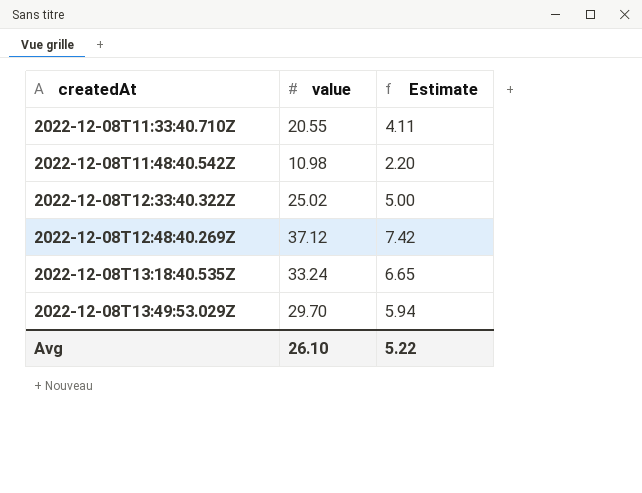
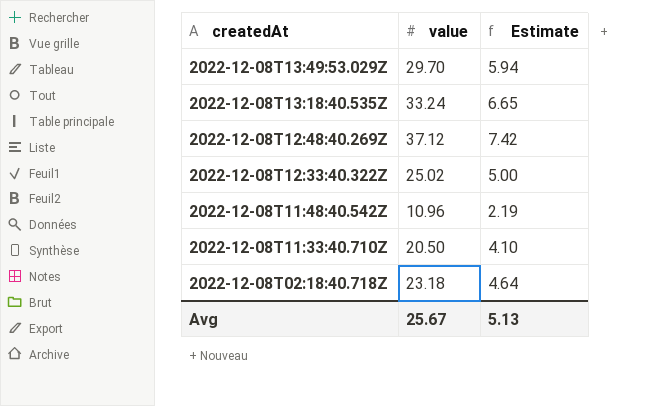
row order: createdAt ascending -> createdAt descending
2022-12-08T11:48:40.542Z | value: 10.98 -> 10.96
2022-12-08T11:48:40.542Z | Estimate: 2.20 -> 2.19
2022-12-08T11:33:40.710Z | value: 20.55 -> 20.50
2022-12-08T11:33:40.710Z | Estimate: 4.11 -> 4.10
row 2022-12-08T02:18:40.718Z: none -> 23.18 | 4.64
Avg | value: 26.10 -> 25.67
Avg | Estimate: 5.22 -> 5.13

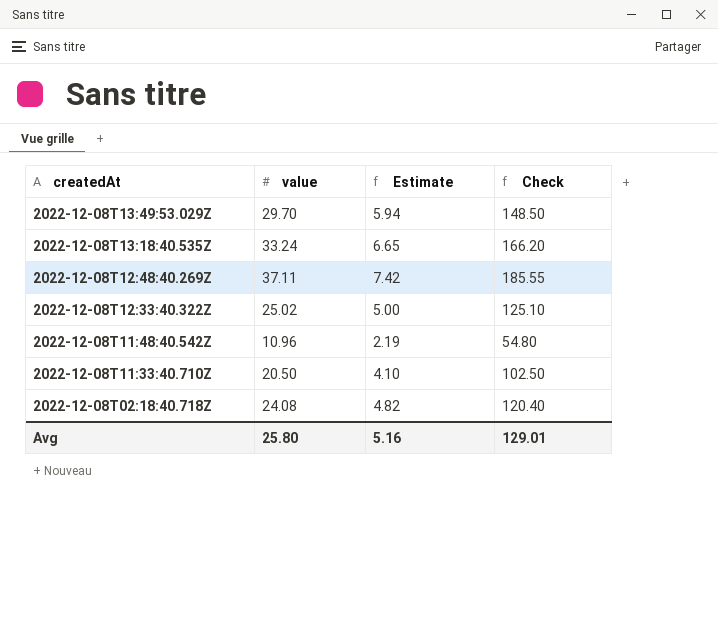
column Check | formula: none -> [value] * 5
2022-12-08T12:48:40.269Z | value: 37.12 -> 37.11
2022-12-08T02:18:40.718Z | value: 23.18 -> 24.08
2022-12-08T02:18:40.718Z | Estimate: 4.64 -> 4.82
Avg | value: 25.67 -> 25.80
Avg | Estimate: 5.13 -> 5.16

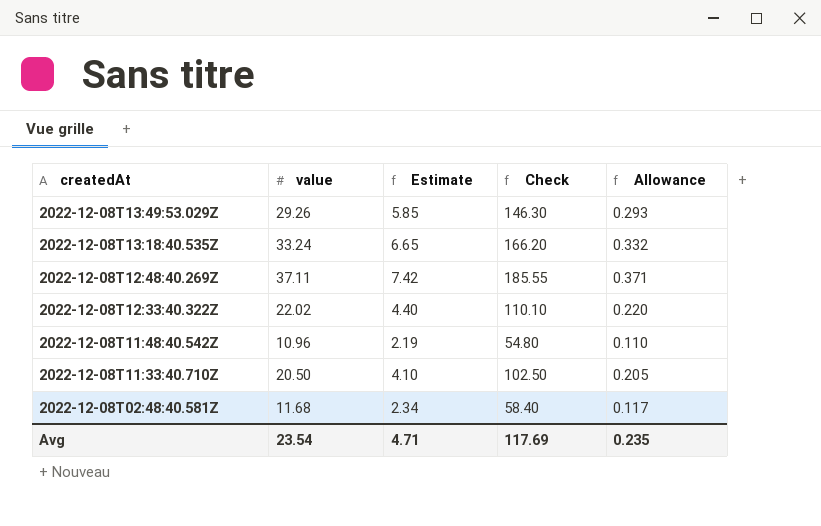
column Allowance | formula: none -> [value] * 0.01
row 2022-12-08T02:18:40.718Z: 24.08 | 4.82 | 120.40 -> none
2022-12-08T13:49:53.029Z | value: 29.70 -> 29.26
2022-12-08T13:49:53.029Z | Estimate: 5.94 -> 5.85
2022-12-08T13:49:53.029Z | Check: 148.50 -> 146.30
2022-12-08T12:33:40.322Z | value: 25.02 -> 22.02
2022-12-08T12:33:40.322Z | Estimate: 5.00 -> 4.40
2022-12-08T12:33:40.322Z | Check: 125.10 -> 110.10
row 2022-12-08T02:48:40.581Z: none -> 11.68 | 2.34 | 58.40 | 0.117
Avg | value: 25.80 -> 23.54
Avg | Estimate: 5.16 -> 4.71
Avg | Check: 129.01 -> 117.69

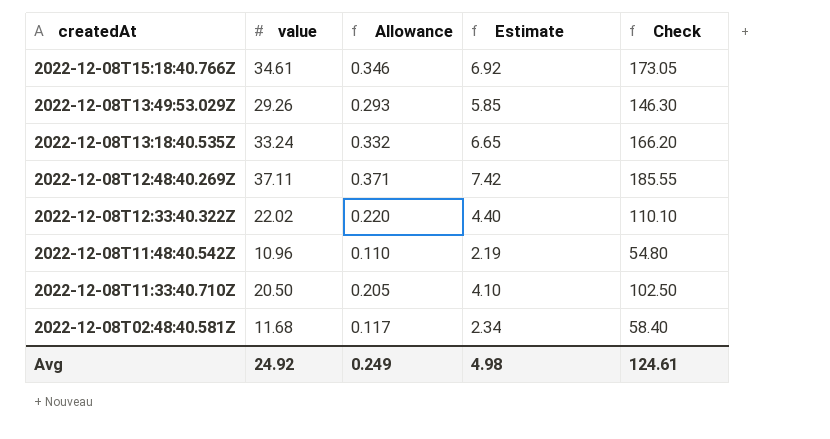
column Allowance | position: 5 -> 3
row 2022-12-08T15:18:40.766Z: none -> 34.61 | 0.346 | 6.92 | 173.05
Avg | value: 23.54 -> 24.92
Avg | Allowance: 0.235 -> 0.249
Avg | Estimate: 4.71 -> 4.98
Avg | Check: 117.69 -> 124.61

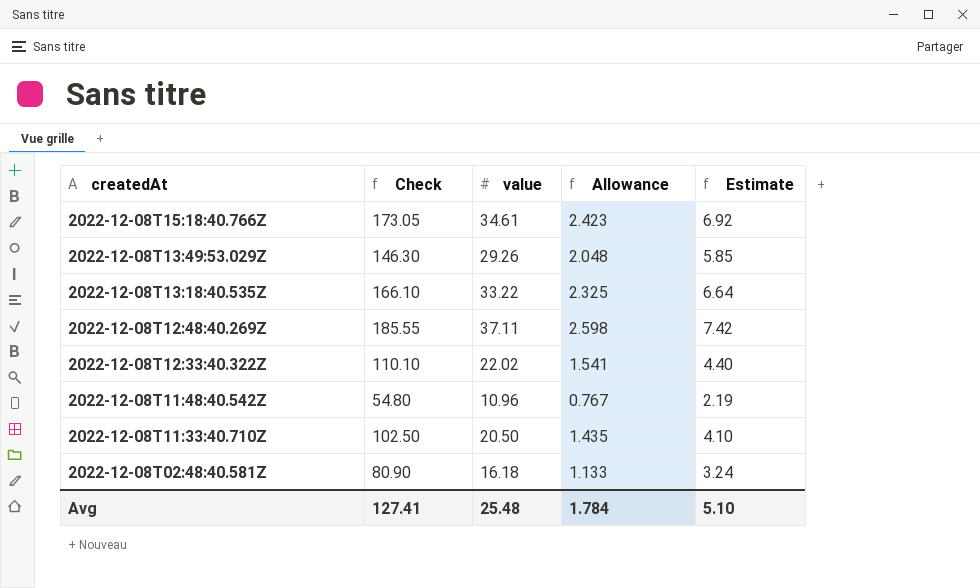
column Check | position: 5 -> 2
column Allowance | formula: [value] * 0.01 -> [value] * 0.07
2022-12-08T13:18:40.535Z | Check: 166.20 -> 166.10
2022-12-08T13:18:40.535Z | value: 33.24 -> 33.22
2022-12-08T13:18:40.535Z | Estimate: 6.65 -> 6.64
2022-12-08T02:48:40.581Z | Check: 58.40 -> 80.90
2022-12-08T02:48:40.581Z | value: 11.68 -> 16.18
2022-12-08T02:48:40.581Z | Estimate: 2.34 -> 3.24
Avg | Check: 124.61 -> 127.41
Avg | value: 24.92 -> 25.48
Avg | Allowance: 0.249 -> 1.784
Avg | Estimate: 4.98 -> 5.10

